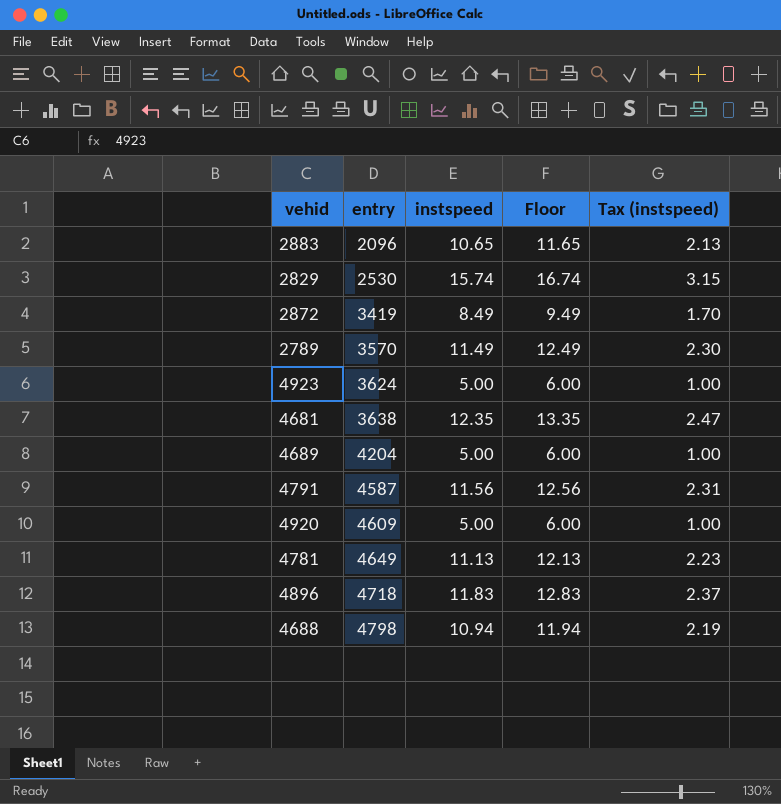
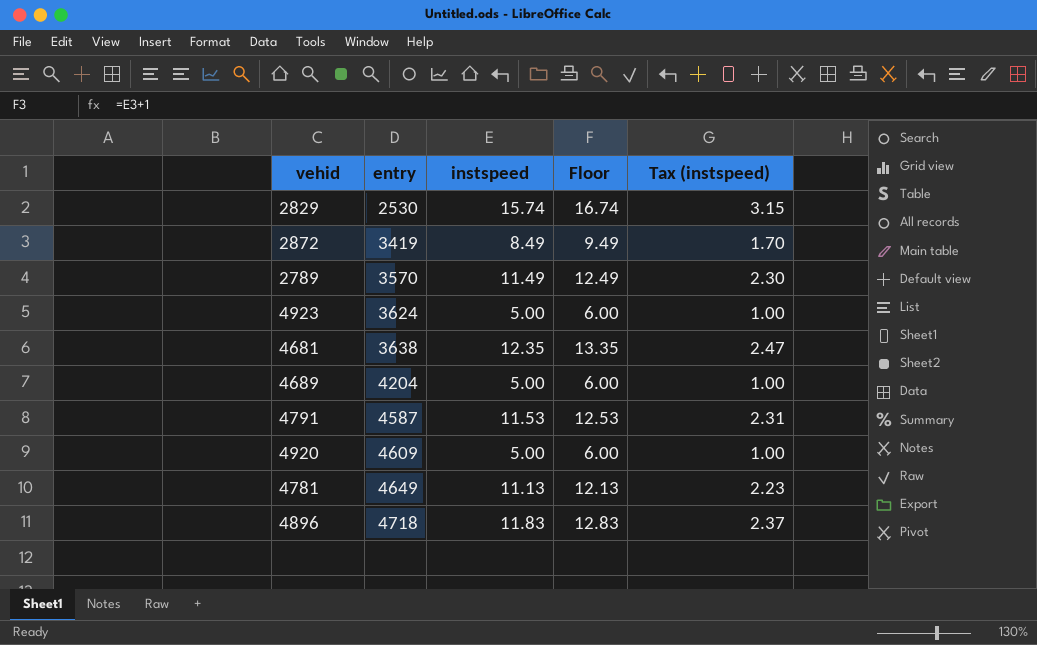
row 2883: 2096 | 10.65 | 11.65 | 2.13 -> none
row 4688: 4798 | 10.94 | 11.94 | 2.19 -> none
4791 | instspeed: 11.56 -> 11.53
4791 | Floor: 12.56 -> 12.53

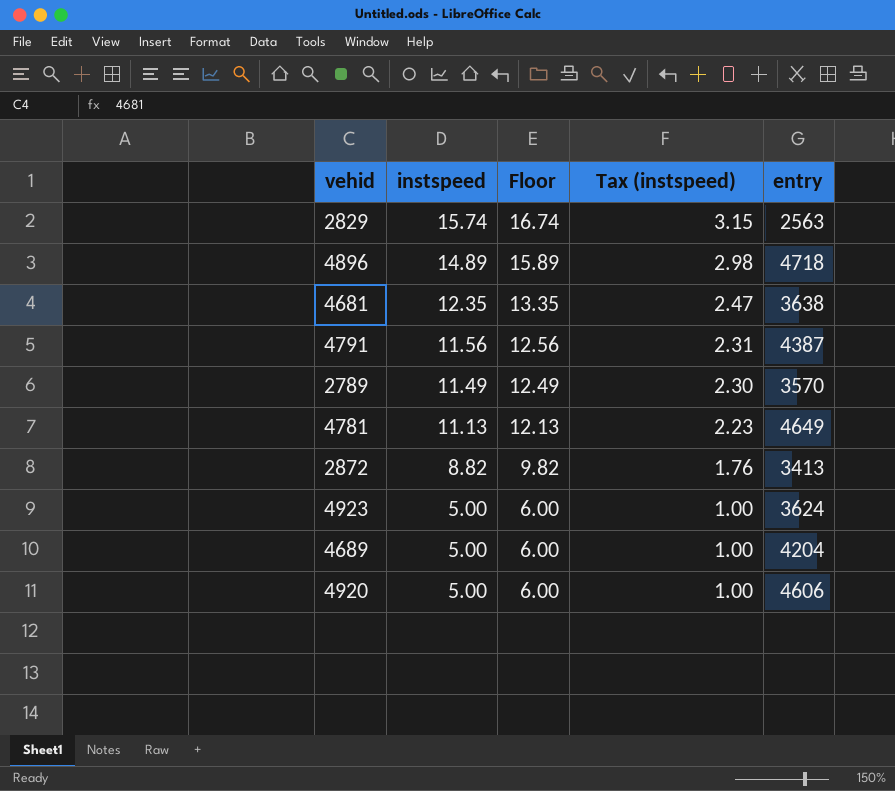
row order: entry ascending -> instspeed descending
column entry | position: 2 -> 5
2829 | entry: 2530 -> 2563
4896 | instspeed: 11.83 -> 14.89
4896 | Floor: 12.83 -> 15.89
4896 | Tax (instspeed): 2.37 -> 2.98
4791 | instspeed: 11.53 -> 11.56
4791 | Floor: 12.53 -> 12.56
4791 | entry: 4587 -> 4387
2872 | instspeed: 8.49 -> 8.82
2872 | Floor: 9.49 -> 9.82
2872 | Tax (instspeed): 1.70 -> 1.76
2872 | entry: 3419 -> 3413
4920 | entry: 4609 -> 4606

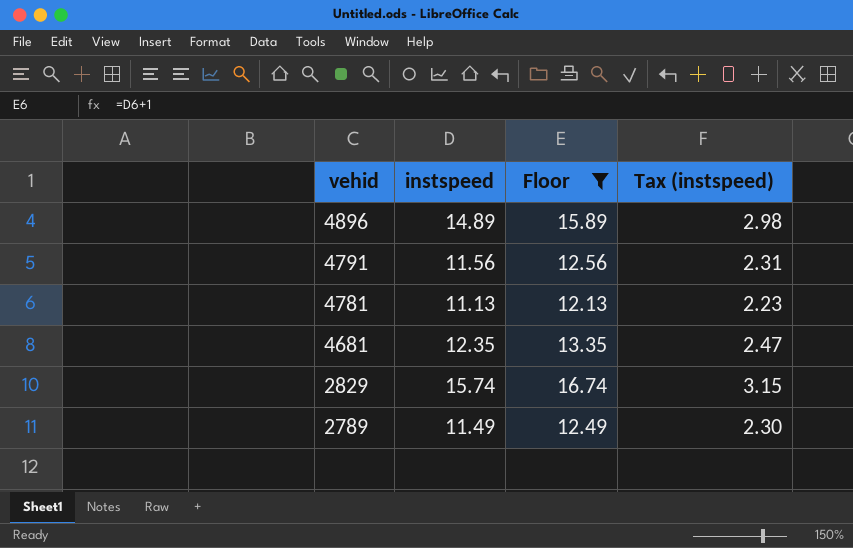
filter: none -> Floor >= 12.13
row order: instspeed descending -> vehid descending
column entry | position: 5 -> none

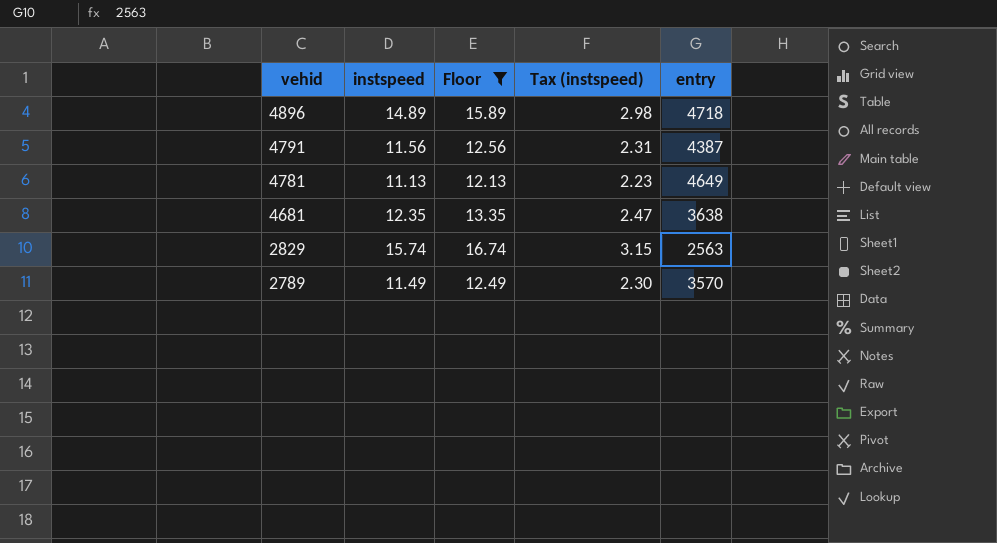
column entry | position: none -> 5

